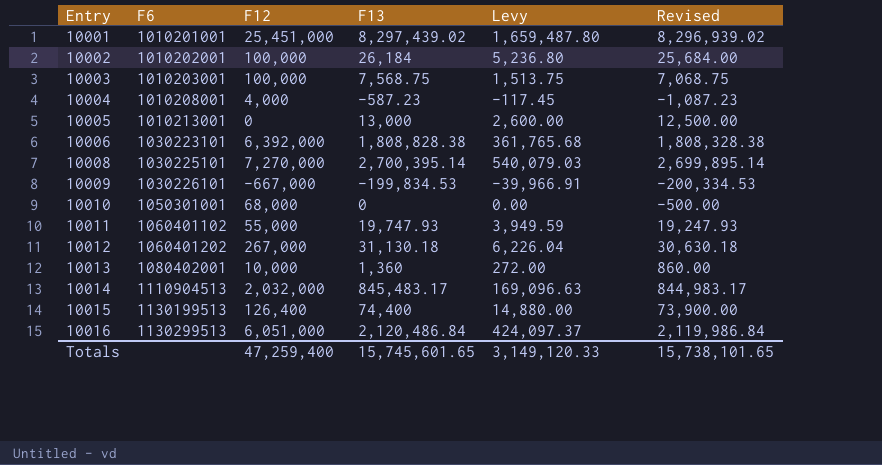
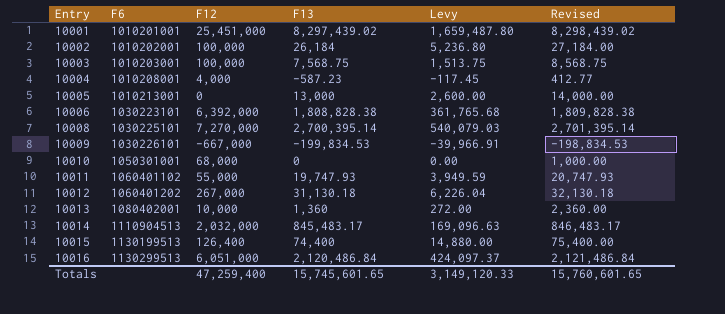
column Revised | formula: [F13] - 500 -> [F13] + 1000
Totals | Revised: 15,738,101.65 -> 15,760,601.65

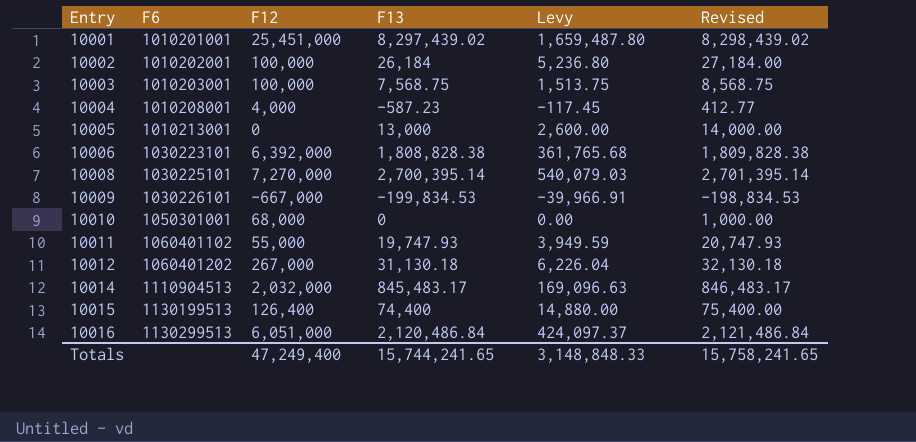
row 10013: 1080402001 | 10,000 | 1,360 | 272.00 | 2,360.00 -> none
Totals | F12: 47,259,400 -> 47,249,400
Totals | F13: 15,745,601.65 -> 15,744,241.65
Totals | Levy: 3,149,120.33 -> 3,148,848.33
Totals | Revised: 15,760,601.65 -> 15,758,241.65

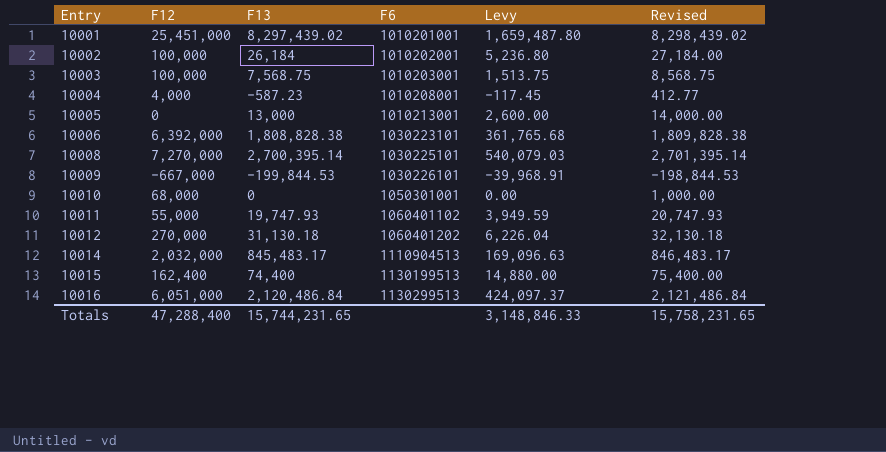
column F6 | position: 2 -> 4
10009 | F13: -199,834.53 -> -199,844.53
10009 | Levy: -39,966.91 -> -39,968.91
10009 | Revised: -198,834.53 -> -198,844.53
10012 | F12: 267,000 -> 270,000
10015 | F12: 126,400 -> 162,400
Totals | F12: 47,249,400 -> 47,288,400
Totals | F13: 15,744,241.65 -> 15,744,231.65
Totals | Levy: 3,148,848.33 -> 3,148,846.33
Totals | Revised: 15,758,241.65 -> 15,758,231.65

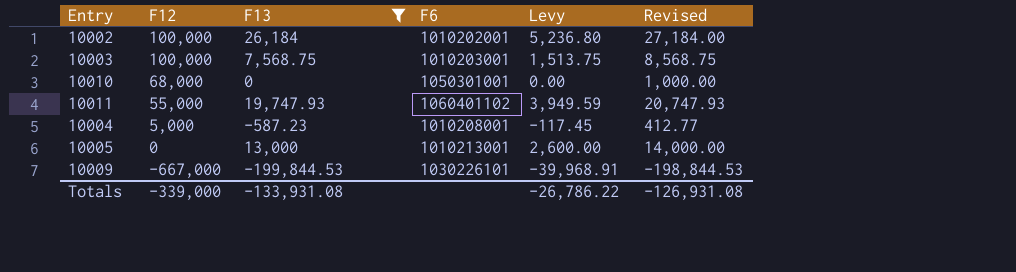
filter: none -> F13 <= 26,184
row order: Entry ascending -> F12 descending
10004 | F12: 4,000 -> 5,000
Totals | F12: 47,288,400 -> -339,000
Totals | F13: 15,744,231.65 -> -133,931.08
Totals | Levy: 3,148,846.33 -> -26,786.22
Totals | Revised: 15,758,231.65 -> -126,931.08

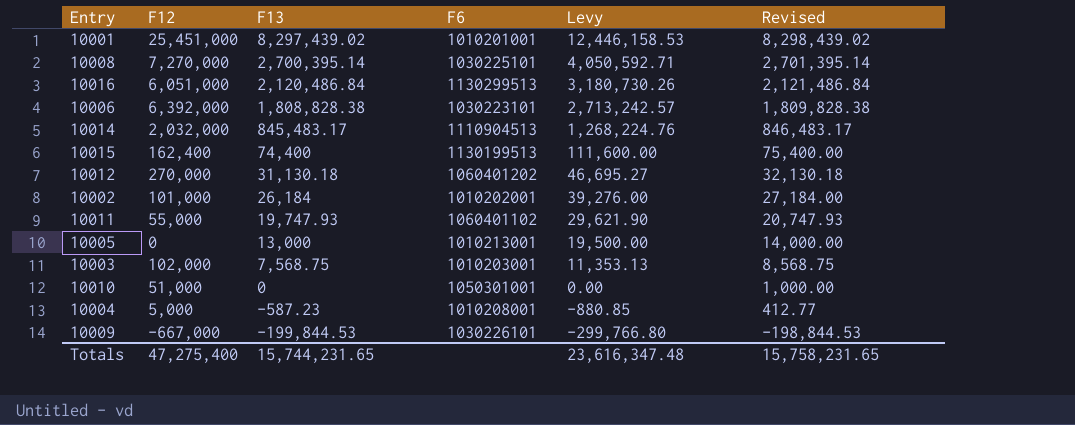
filter: F13 <= 26,184 -> none
row order: F12 descending -> F13 descending
column Levy | formula: [F13] * 0.2 -> [F13] * 1.5
10002 | F12: 100,000 -> 101,000
10003 | F12: 100,000 -> 102,000
10010 | F12: 68,000 -> 51,000
Totals | F12: -339,000 -> 47,275,400
Totals | F13: -133,931.08 -> 15,744,231.65
Totals | Levy: -26,786.22 -> 23,616,347.48
Totals | Revised: -126,931.08 -> 15,758,231.65

